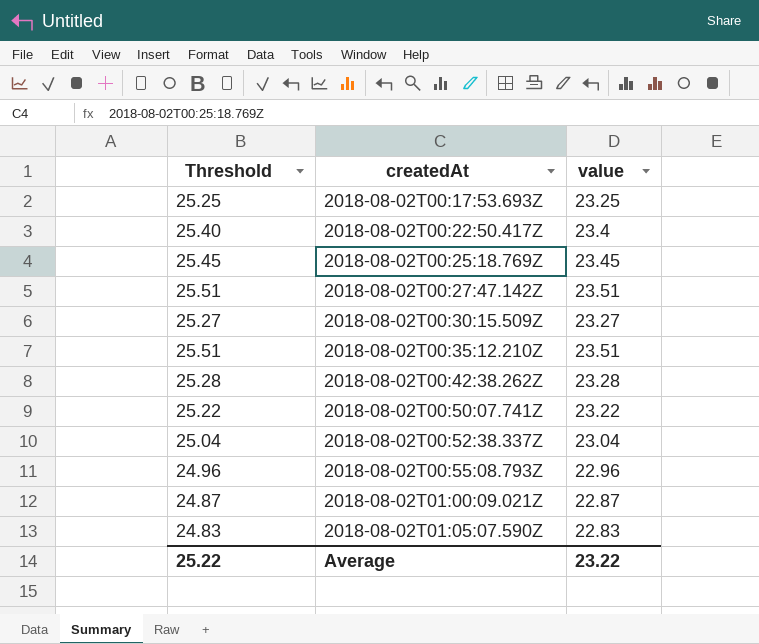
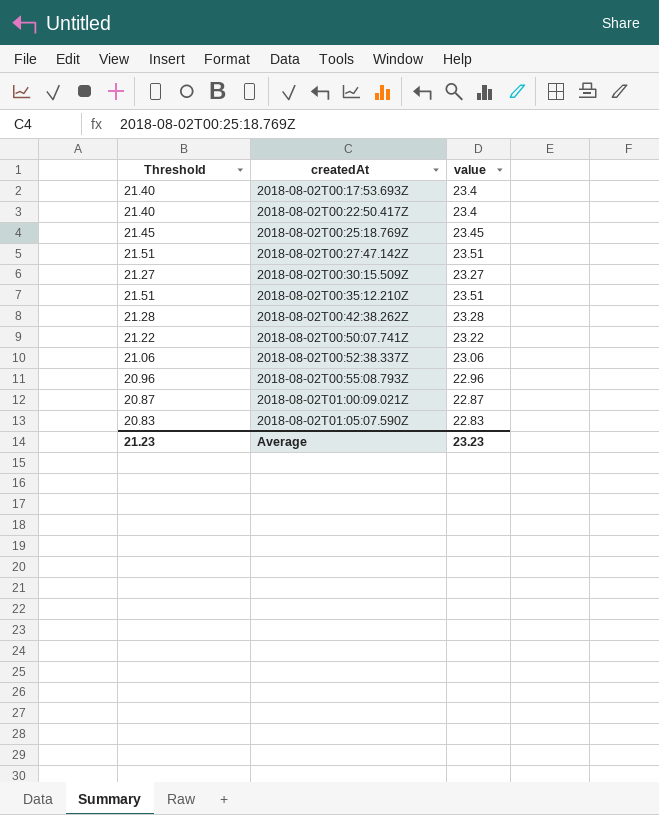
column Threshold | formula: [value] + 2 -> [value] - 2
2018-08-02T00:17:53.693Z | value: 23.25 -> 23.4
2018-08-02T00:52:38.337Z | value: 23.04 -> 23.06
Average | Threshold: 25.22 -> 21.23
Average | value: 23.22 -> 23.23

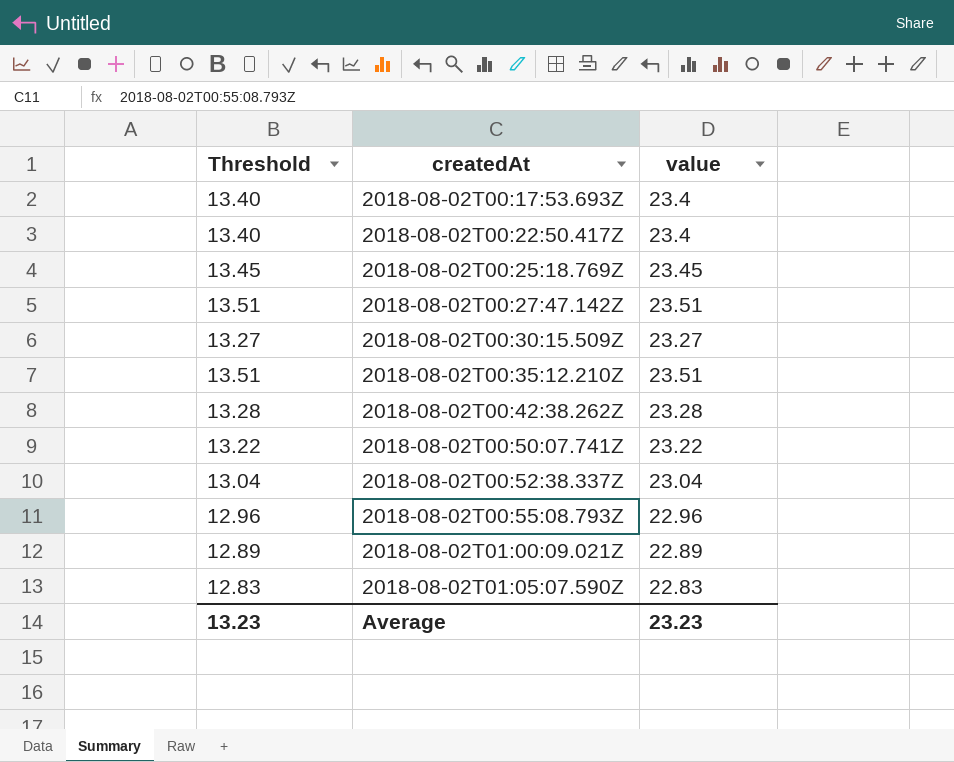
column Threshold | formula: [value] - 2 -> [value] - 10
2018-08-02T00:52:38.337Z | value: 23.06 -> 23.04
2018-08-02T01:00:09.021Z | value: 22.87 -> 22.89
Average | Threshold: 21.23 -> 13.23

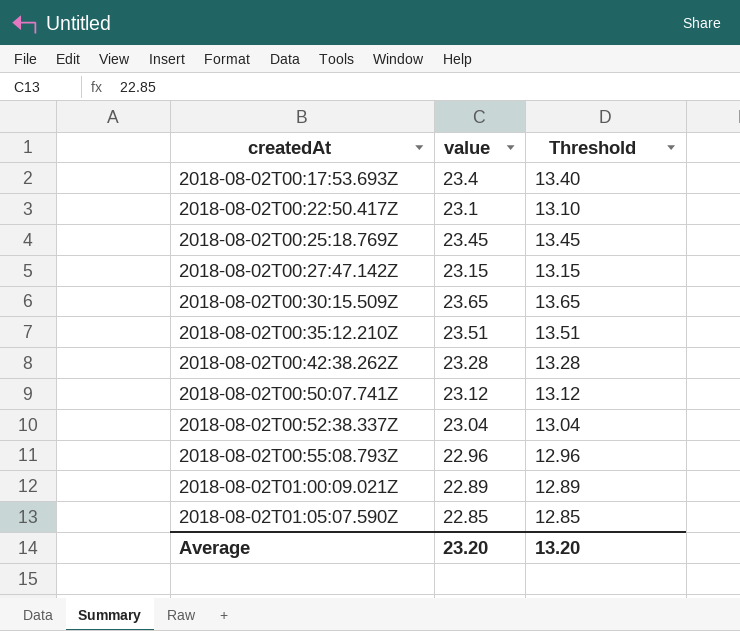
column Threshold | position: 1 -> 3
2018-08-02T00:22:50.417Z | value: 23.4 -> 23.1
2018-08-02T00:22:50.417Z | Threshold: 13.40 -> 13.10
2018-08-02T00:27:47.142Z | value: 23.51 -> 23.15
2018-08-02T00:27:47.142Z | Threshold: 13.51 -> 13.15
2018-08-02T00:30:15.509Z | value: 23.27 -> 23.65
2018-08-02T00:30:15.509Z | Threshold: 13.27 -> 13.65
2018-08-02T00:50:07.741Z | value: 23.22 -> 23.12
2018-08-02T00:50:07.741Z | Threshold: 13.22 -> 13.12
2018-08-02T01:05:07.590Z | value: 22.83 -> 22.85
2018-08-02T01:05:07.590Z | Threshold: 12.83 -> 12.85
Average | value: 23.23 -> 23.20
Average | Threshold: 13.23 -> 13.20

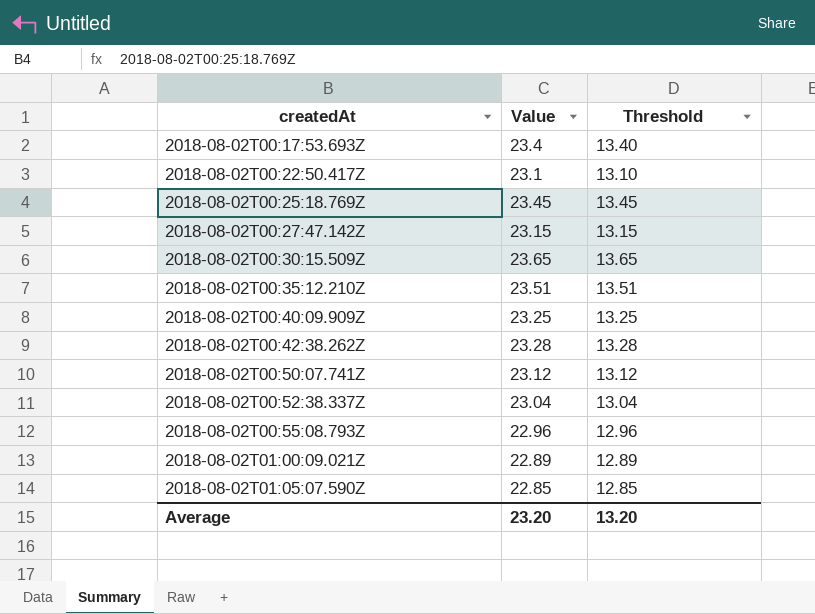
column name: value -> Value
row 2018-08-02T00:40:09.909Z: none -> 23.25 | 13.25

